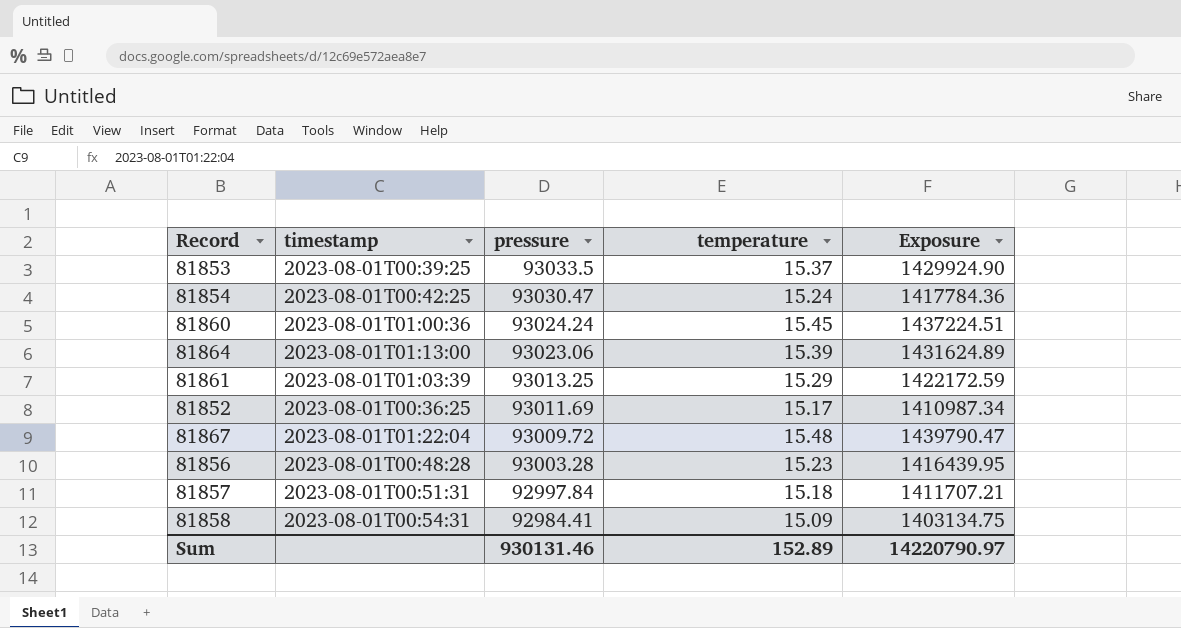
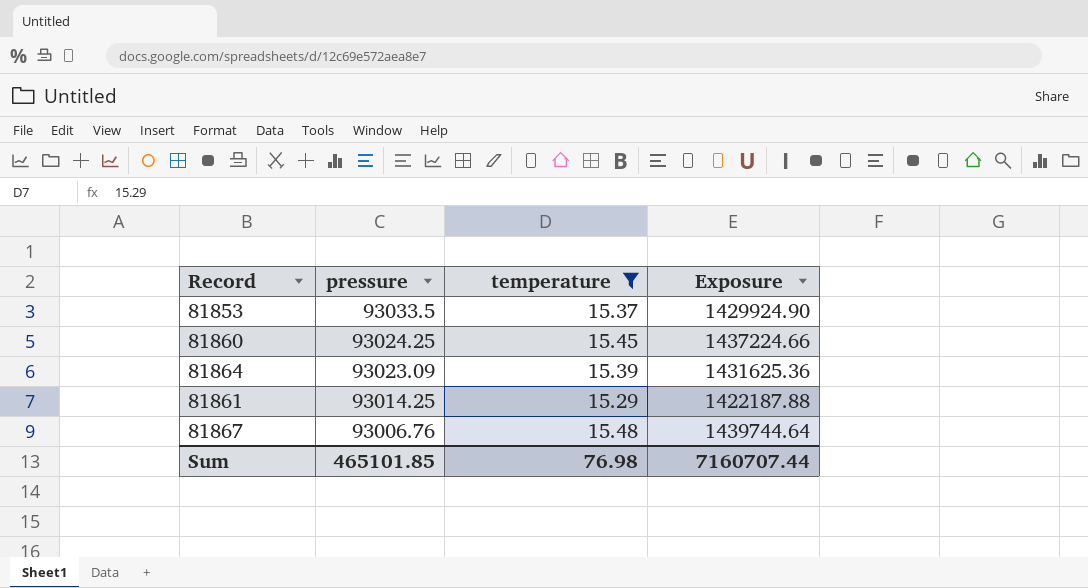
filter: none -> temperature >= 15.29
column timestamp | position: 2 -> none
81860 | pressure: 93024.24 -> 93024.25
81860 | Exposure: 1437224.51 -> 1437224.66
81864 | pressure: 93023.06 -> 93023.09
81864 | Exposure: 1431624.89 -> 1431625.36
81861 | pressure: 93013.25 -> 93014.25
81861 | Exposure: 1422172.59 -> 1422187.88
81867 | pressure: 93009.72 -> 93006.76
81867 | Exposure: 1439790.47 -> 1439744.64
Sum | pressure: 930131.46 -> 465101.85
Sum | temperature: 152.89 -> 76.98
Sum | Exposure: 14220790.97 -> 7160707.44

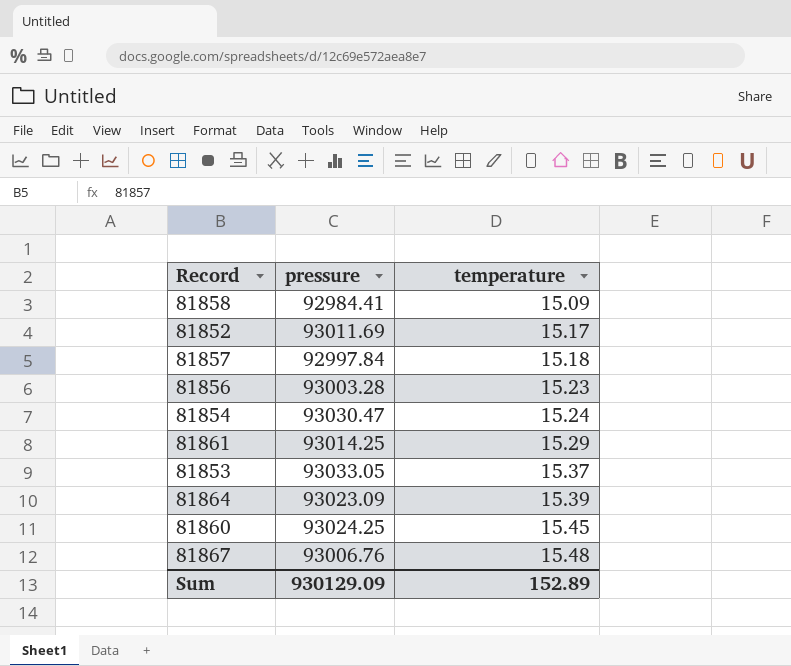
filter: temperature >= 15.29 -> none
row order: pressure descending -> temperature ascending
column Exposure | formula: [pressure] * [temperature] -> none
81853 | pressure: 93033.5 -> 93033.05
Sum | pressure: 465101.85 -> 930129.09
Sum | temperature: 76.98 -> 152.89

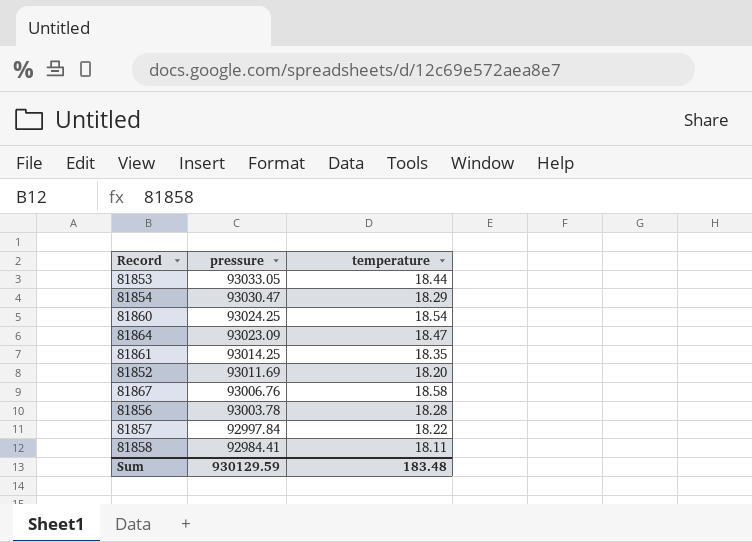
row order: temperature ascending -> pressure descending
81853 | temperature: 15.37 -> 18.44
81854 | temperature: 15.24 -> 18.29
81860 | temperature: 15.45 -> 18.54
81864 | temperature: 15.39 -> 18.47
81861 | temperature: 15.29 -> 18.35
81852 | temperature: 15.17 -> 18.20
81867 | temperature: 15.48 -> 18.58
81856 | pressure: 93003.28 -> 93003.78
81856 | temperature: 15.23 -> 18.28
81857 | temperature: 15.18 -> 18.22
81858 | temperature: 15.09 -> 18.11
Sum | pressure: 930129.09 -> 930129.59
Sum | temperature: 152.89 -> 183.48

